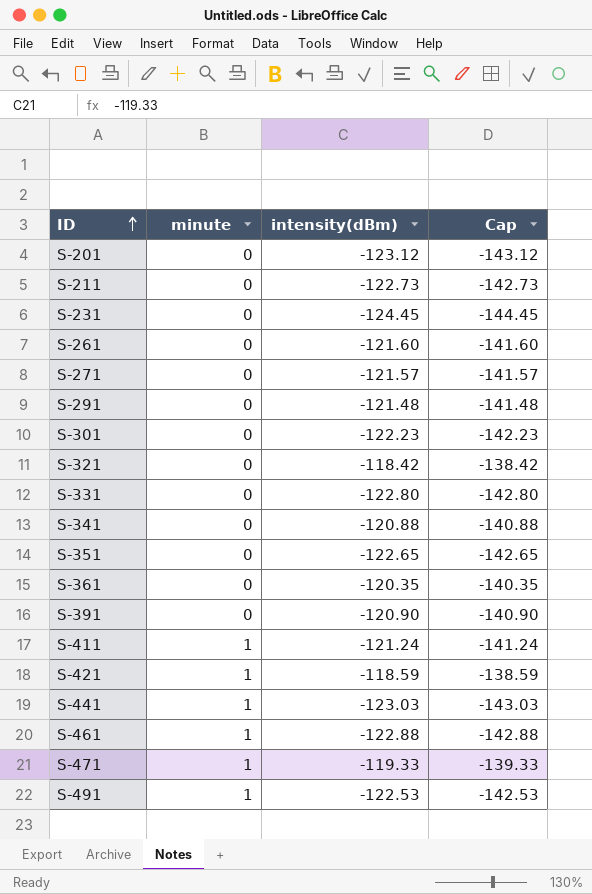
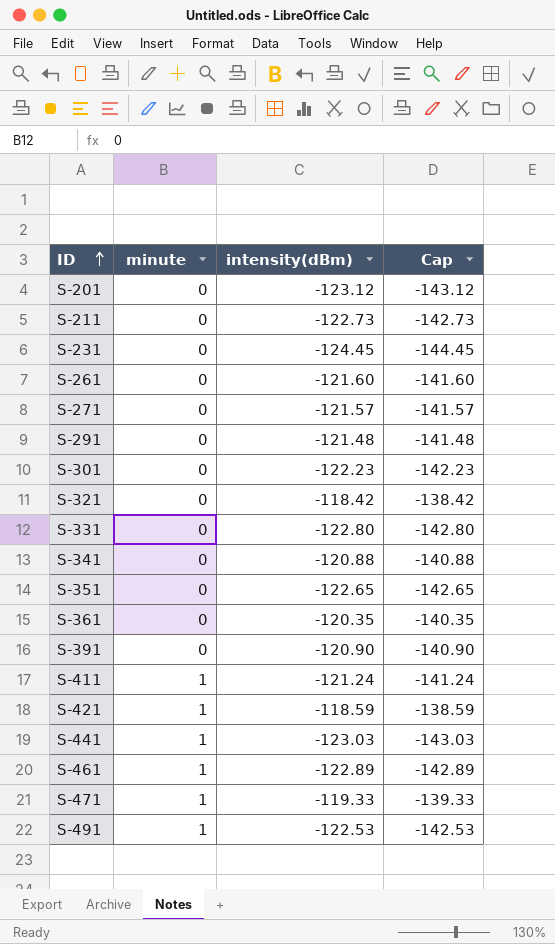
S-461 | intensity(dBm): -122.88 -> -122.89
S-461 | Cap: -142.88 -> -142.89

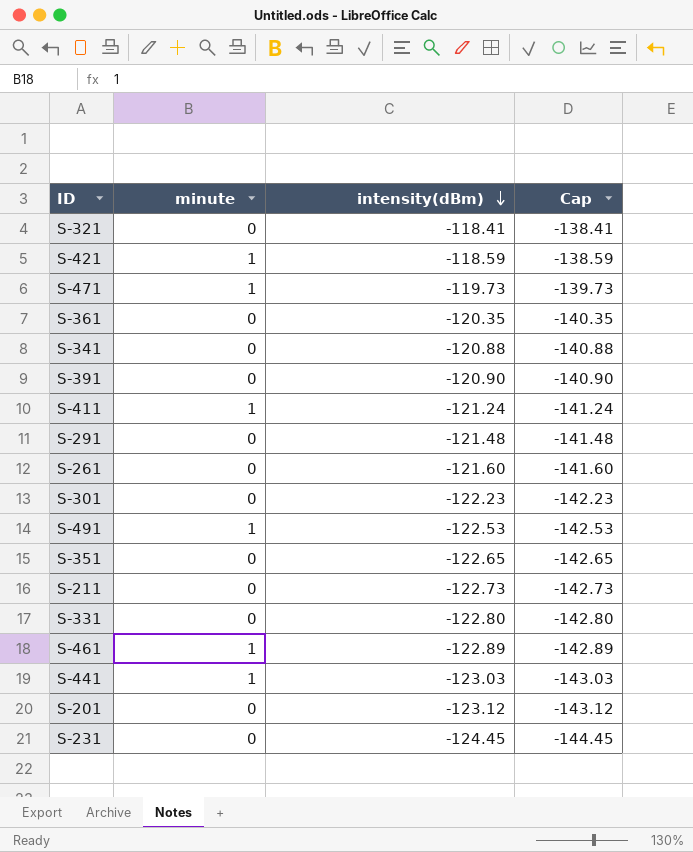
row order: ID ascending -> intensity(dBm) descending
row S-271: 0 | -121.57 | -141.57 -> none
S-321 | intensity(dBm): -118.42 -> -118.41
S-321 | Cap: -138.42 -> -138.41
S-471 | intensity(dBm): -119.33 -> -119.73
S-471 | Cap: -139.33 -> -139.73

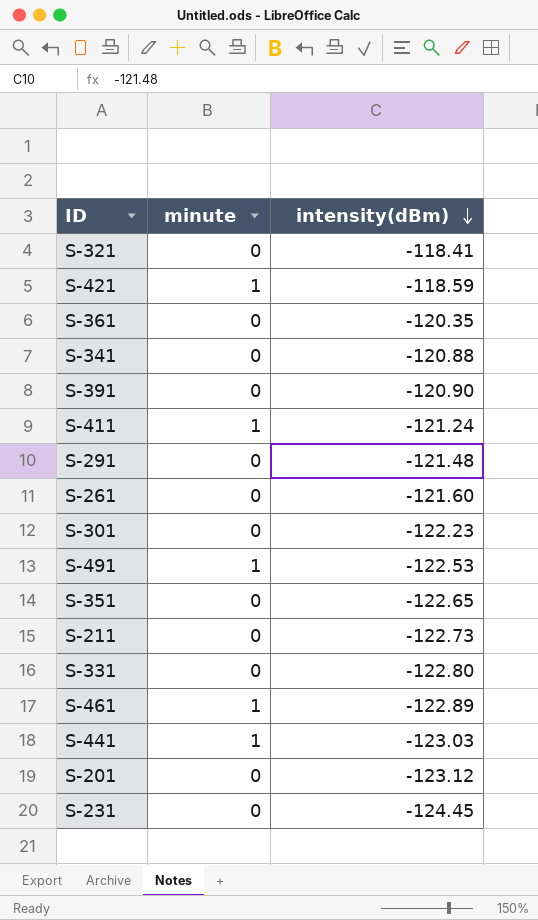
column Cap | formula: [intensity(dBm)] - 20 -> none
row S-471: 1 | -119.73 | -139.73 -> none

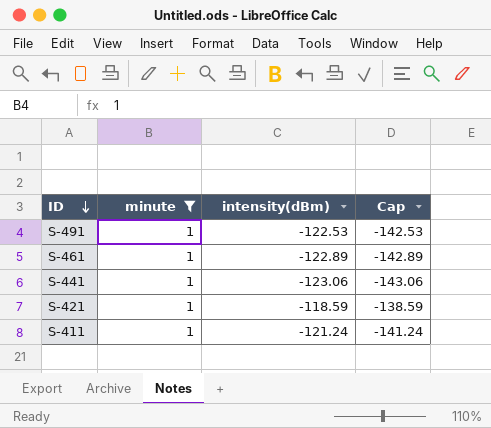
filter: none -> minute = 1
row order: intensity(dBm) descending -> ID descending
column Cap | formula: none -> [intensity(dBm)] - 20
S-441 | intensity(dBm): -123.03 -> -123.06

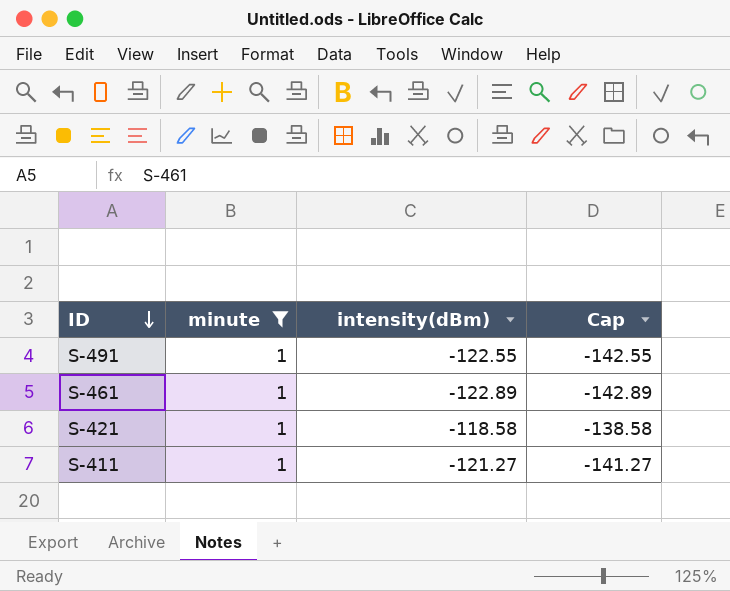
row S-441: 1 | -123.06 | -143.06 -> none
S-491 | intensity(dBm): -122.53 -> -122.55
S-491 | Cap: -142.53 -> -142.55
S-421 | intensity(dBm): -118.59 -> -118.58
S-421 | Cap: -138.59 -> -138.58
S-411 | intensity(dBm): -121.24 -> -121.27
S-411 | Cap: -141.24 -> -141.27

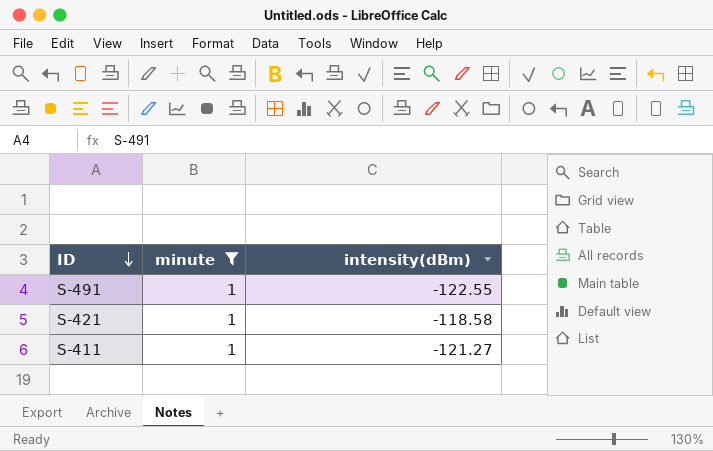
column Cap | formula: [intensity(dBm)] - 20 -> none
row S-461: 1 | -122.89 | -142.89 -> none

